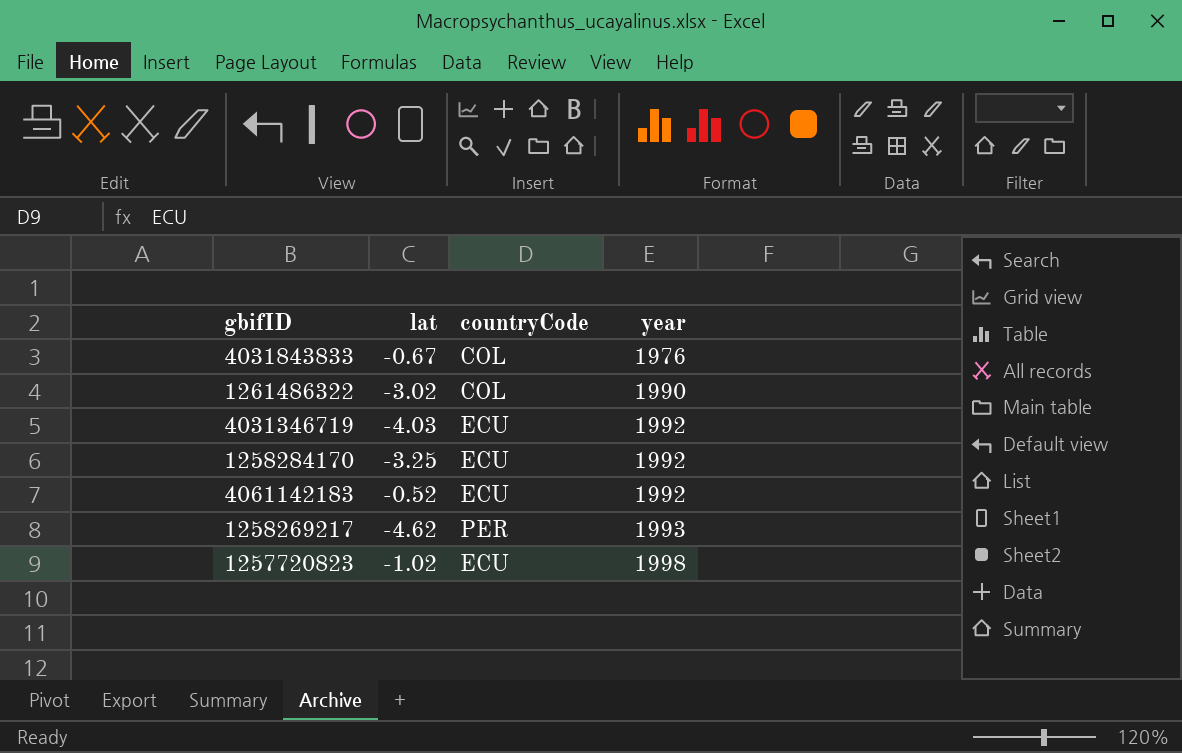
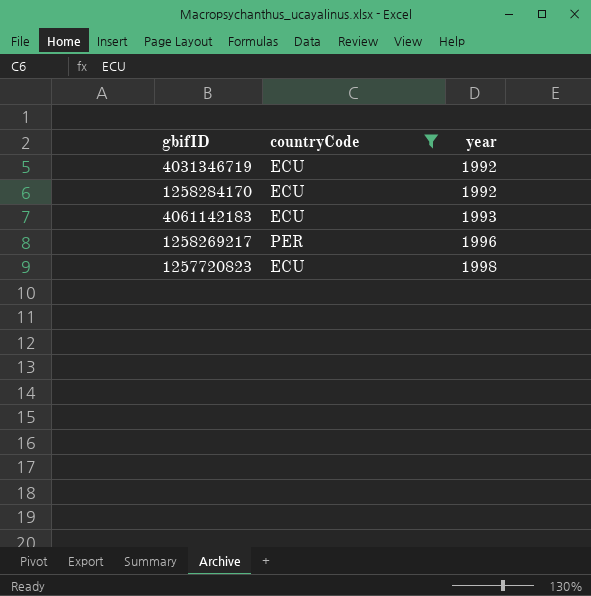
filter: none -> countryCode != COL
column lat | position: 2 -> none
4061142183 | year: 1992 -> 1993
1258269217 | year: 1993 -> 1996

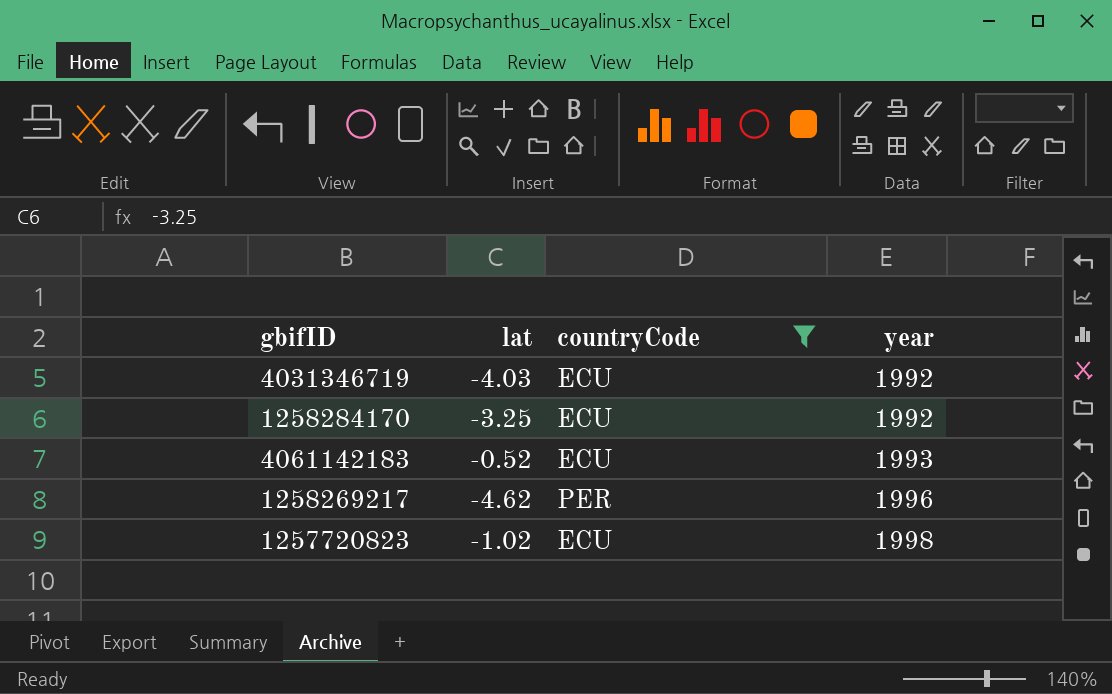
column lat | position: none -> 2

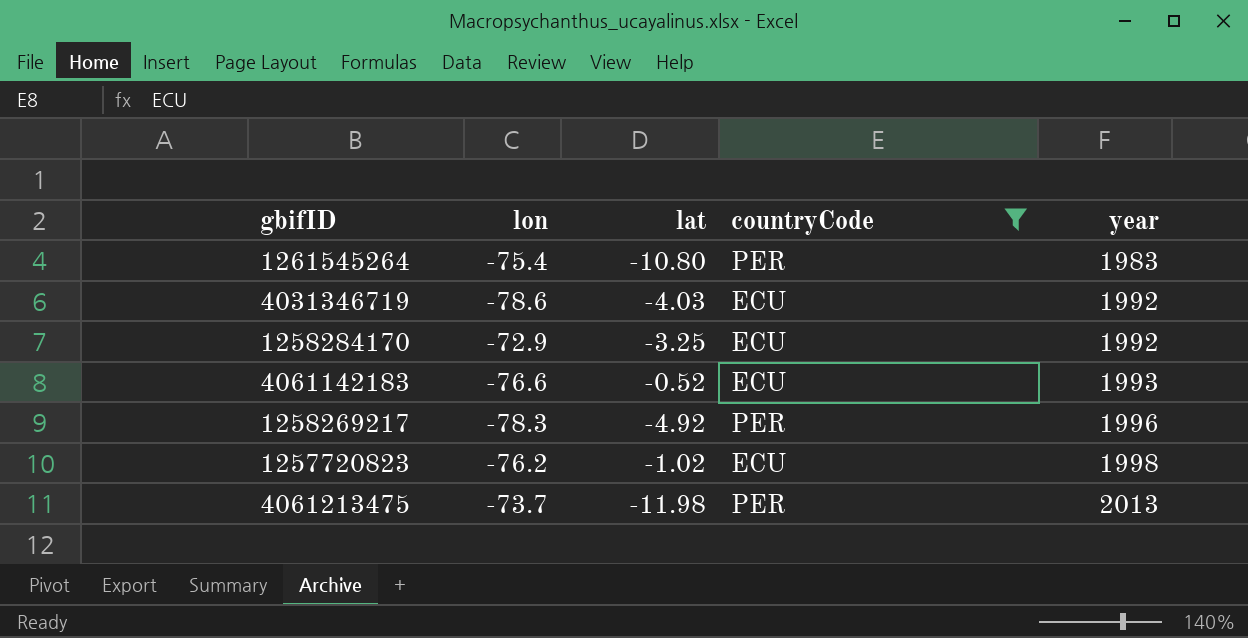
column lon | position: none -> 2
row 1261545264: none -> -75.4 | -10.80 | PER | 1983
1258269217 | lat: -4.62 -> -4.92
row 4061213475: none -> -73.7 | -11.98 | PER | 2013

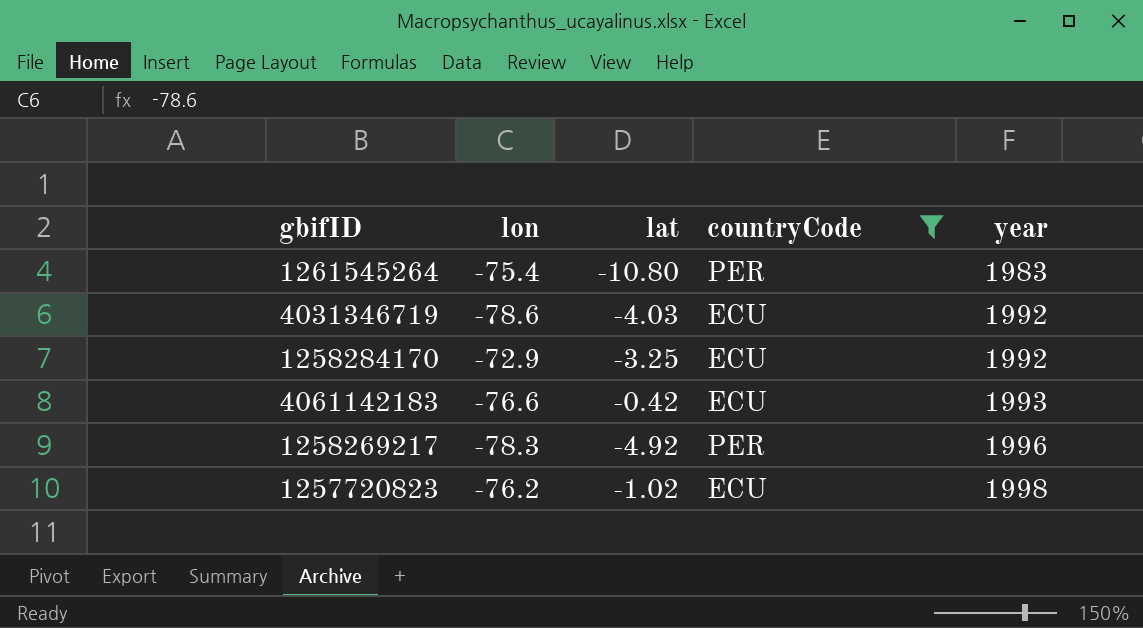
row 4061213475: -73.7 | -11.98 | PER | 2013 -> none
4061142183 | lat: -0.52 -> -0.42

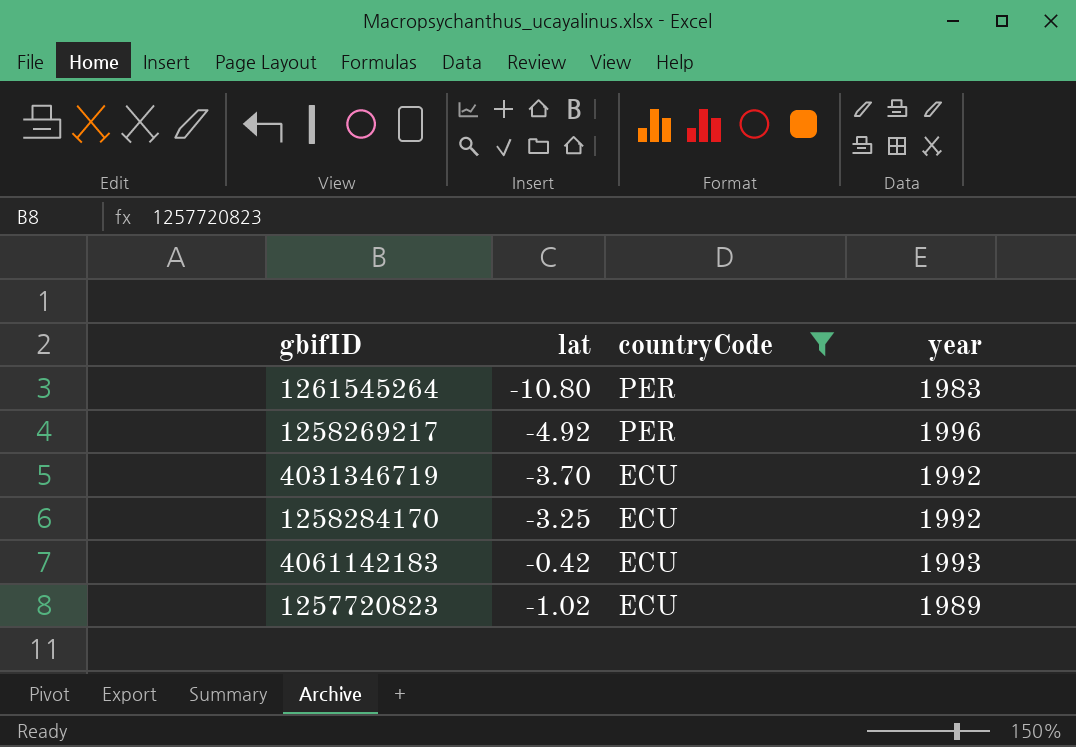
row order: year ascending -> countryCode descending
column lon | position: 2 -> none
4031346719 | lat: -4.03 -> -3.70
1257720823 | year: 1998 -> 1989

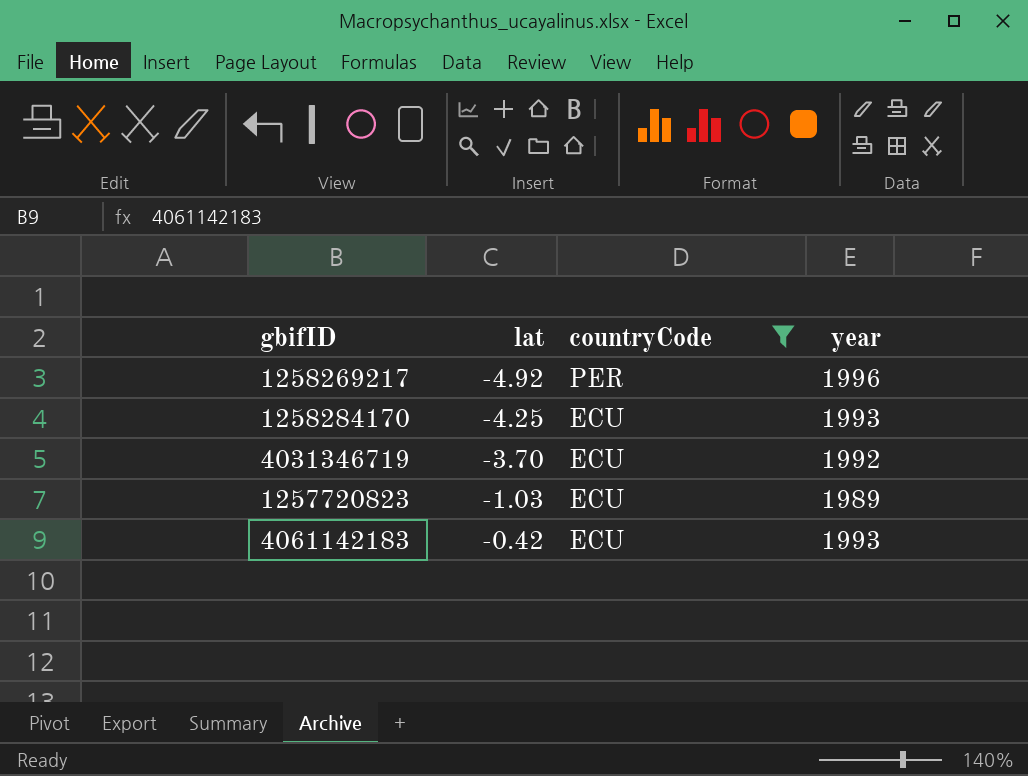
row order: countryCode descending -> lat ascending
row 1261545264: -10.80 | PER | 1983 -> none
1258284170 | lat: -3.25 -> -4.25
1258284170 | year: 1992 -> 1993
1257720823 | lat: -1.02 -> -1.03

